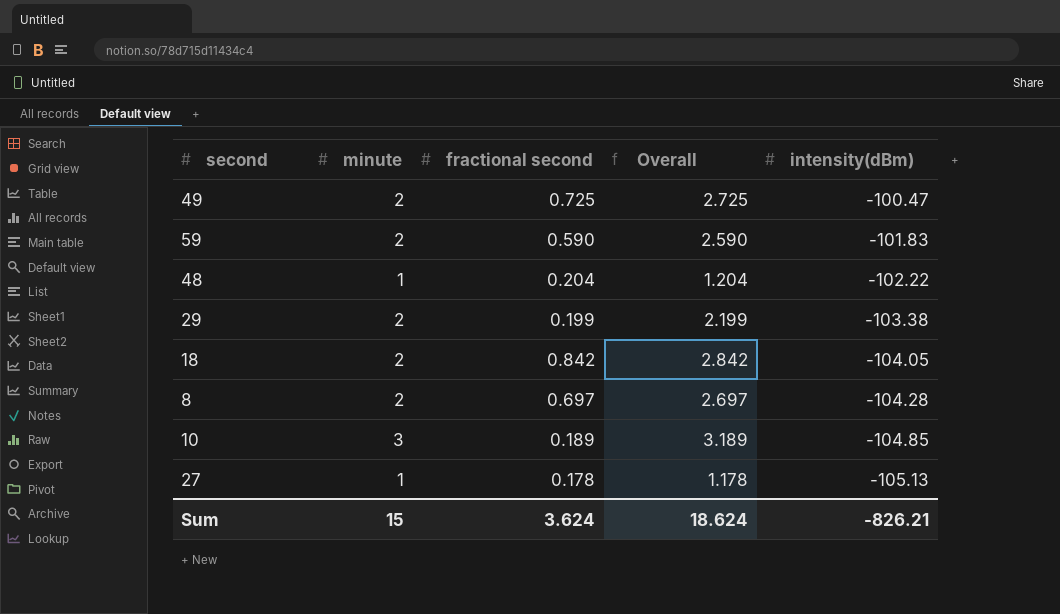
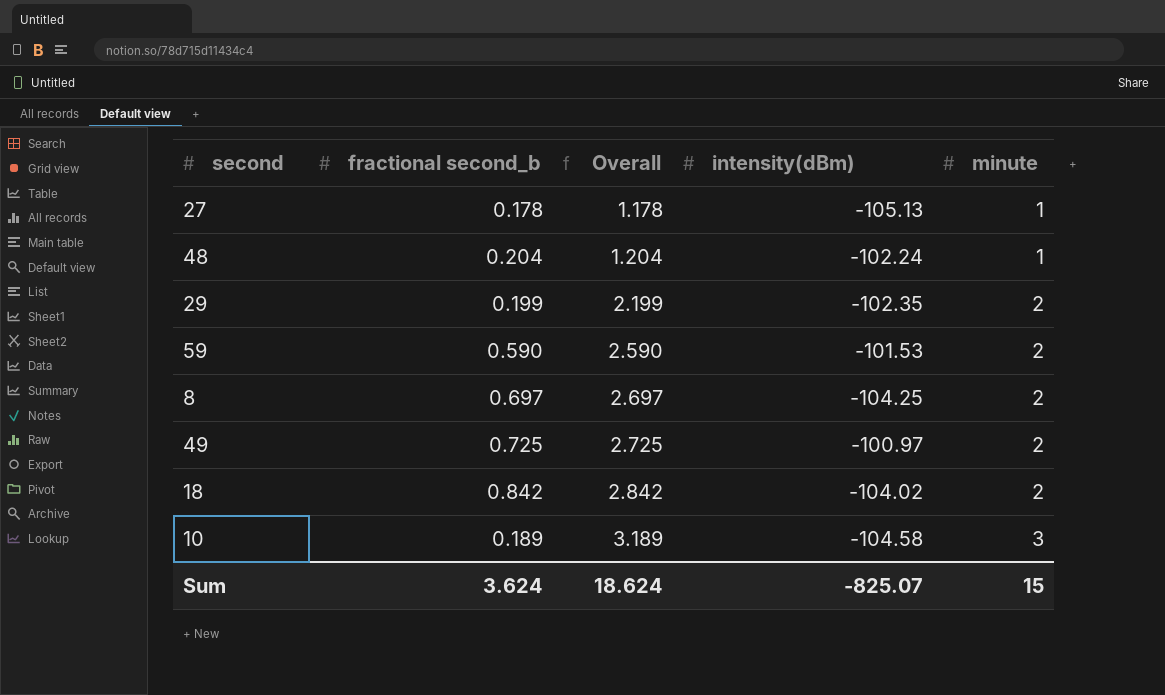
row order: intensity(dBm) descending -> Overall ascending
column name: fractional second -> fractional second_b
column minute | position: 2 -> 5
48 | intensity(dBm): -102.22 -> -102.24
29 | intensity(dBm): -103.38 -> -102.35
59 | intensity(dBm): -101.83 -> -101.53
8 | intensity(dBm): -104.28 -> -104.25
49 | intensity(dBm): -100.47 -> -100.97
18 | intensity(dBm): -104.05 -> -104.02
10 | intensity(dBm): -104.85 -> -104.58
Sum | intensity(dBm): -826.21 -> -825.07

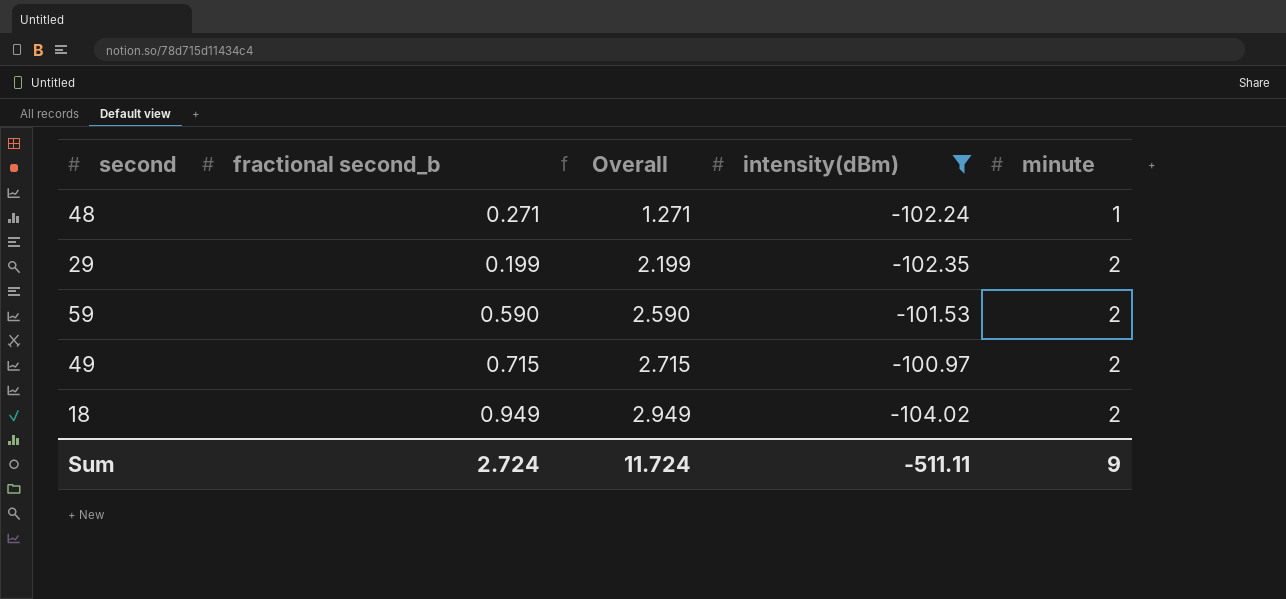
filter: none -> intensity(dBm) >= -104.02
48 | fractional second_b: 0.204 -> 0.271
48 | Overall: 1.204 -> 1.271
49 | fractional second_b: 0.725 -> 0.715
49 | Overall: 2.725 -> 2.715
18 | fractional second_b: 0.842 -> 0.949
18 | Overall: 2.842 -> 2.949
Sum | fractional second_b: 3.624 -> 2.724
Sum | Overall: 18.624 -> 11.724
Sum | intensity(dBm): -825.07 -> -511.11
Sum | minute: 15 -> 9

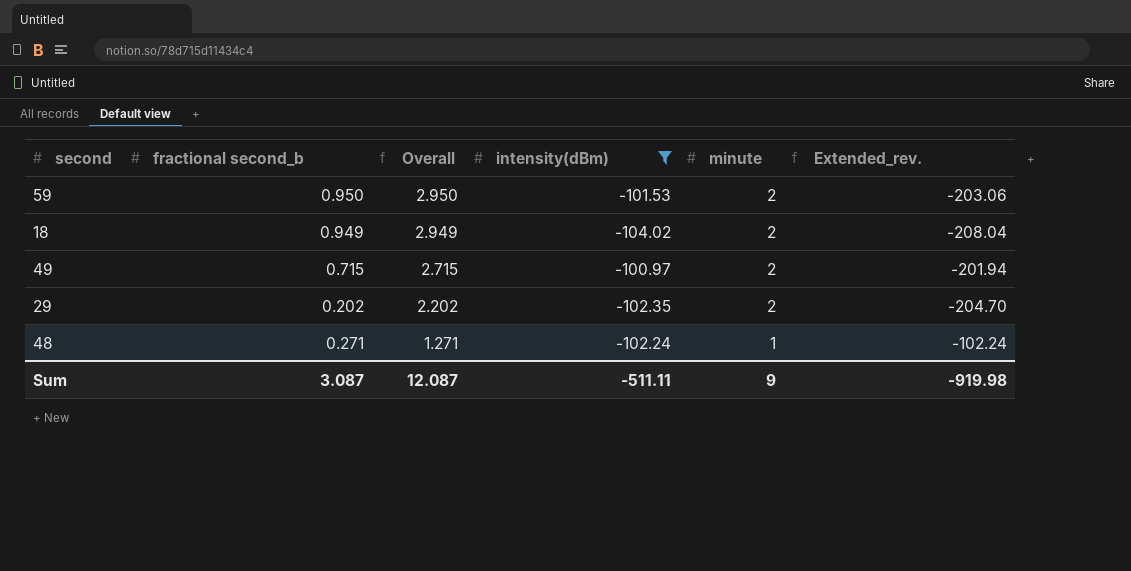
row order: Overall ascending -> Overall descending
column Extended_rev. | formula: none -> [intensity(dBm)] * [minute]
59 | fractional second_b: 0.590 -> 0.950
59 | Overall: 2.590 -> 2.950
29 | fractional second_b: 0.199 -> 0.202
29 | Overall: 2.199 -> 2.202
Sum | fractional second_b: 2.724 -> 3.087
Sum | Overall: 11.724 -> 12.087

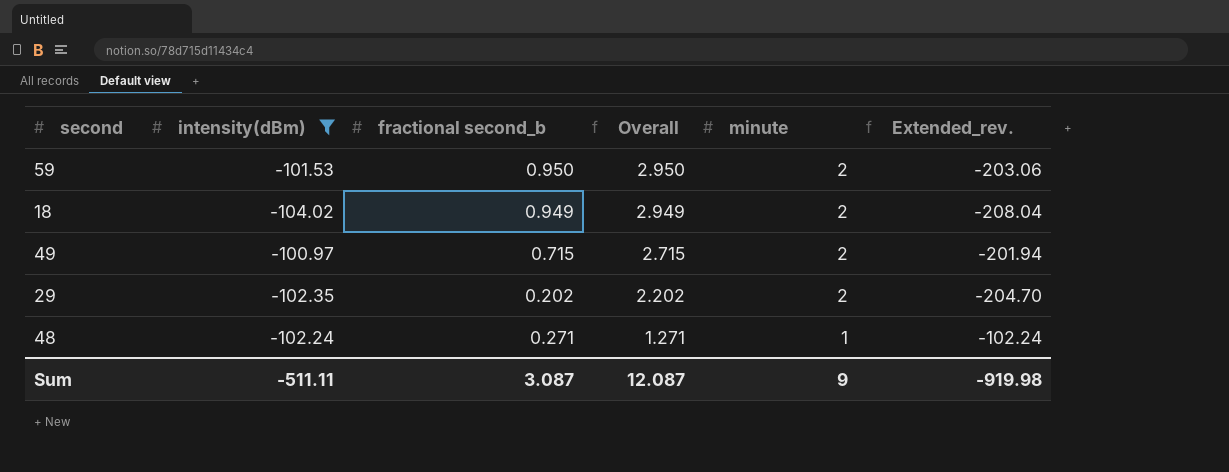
column intensity(dBm) | position: 4 -> 2

